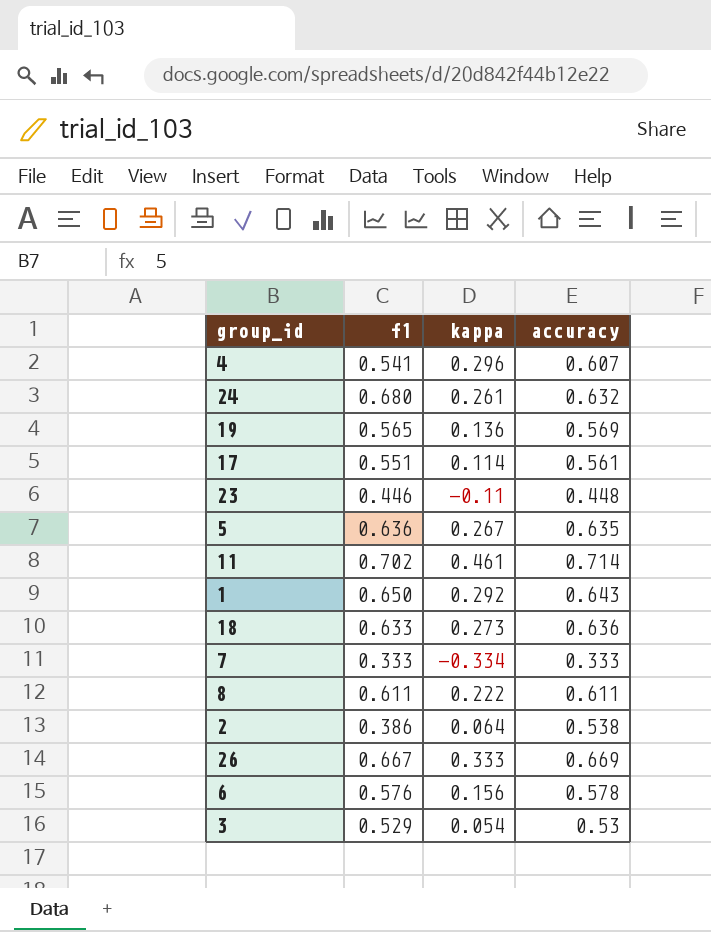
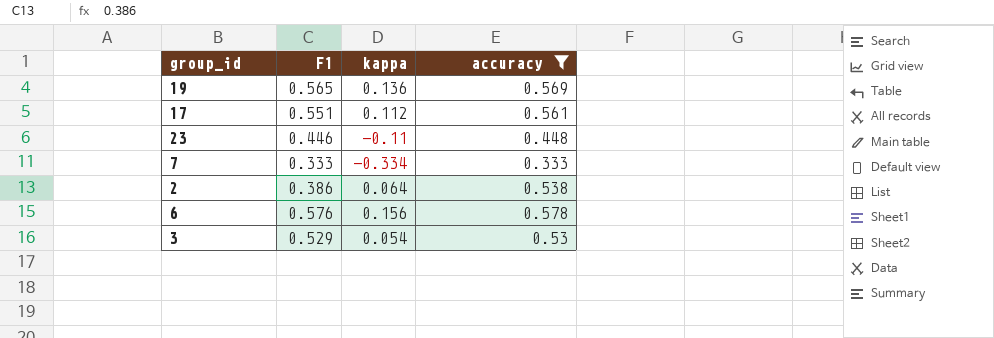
filter: none -> accuracy <= 0.578
column name: f1 -> F1
17 | kappa: 0.114 -> 0.112

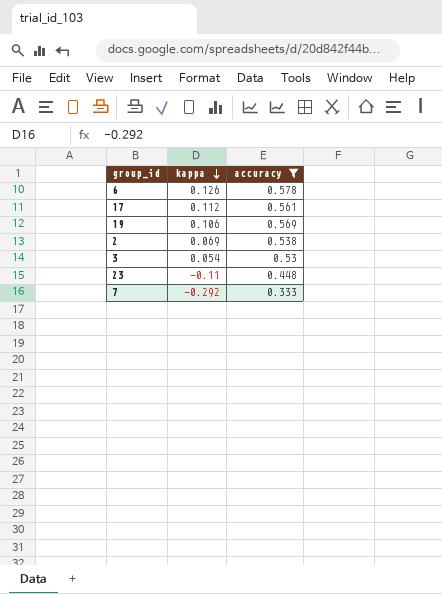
row order: none -> kappa descending
column F1 | position: 2 -> none
6 | kappa: 0.156 -> 0.126
19 | kappa: 0.136 -> 0.106
2 | kappa: 0.064 -> 0.069
7 | kappa: -0.334 -> -0.292

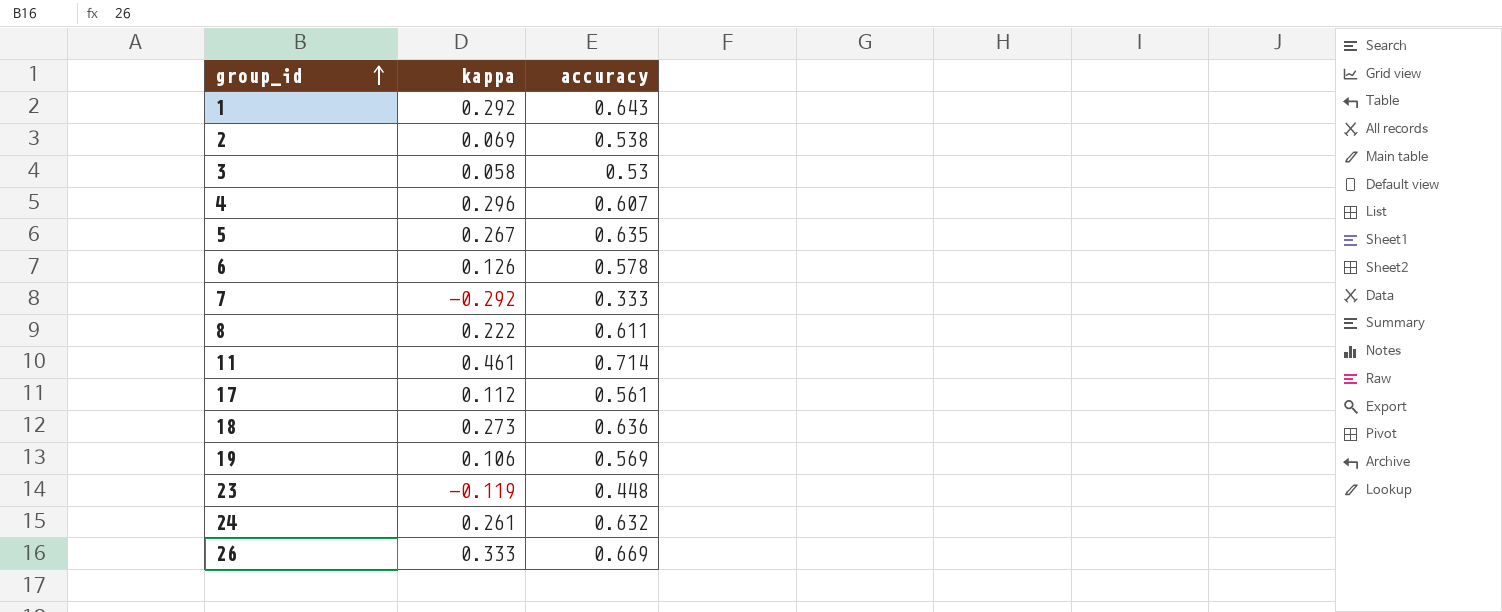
filter: accuracy <= 0.578 -> none
row order: kappa descending -> group_id ascending
3 | kappa: 0.054 -> 0.058
23 | kappa: -0.11 -> -0.119

